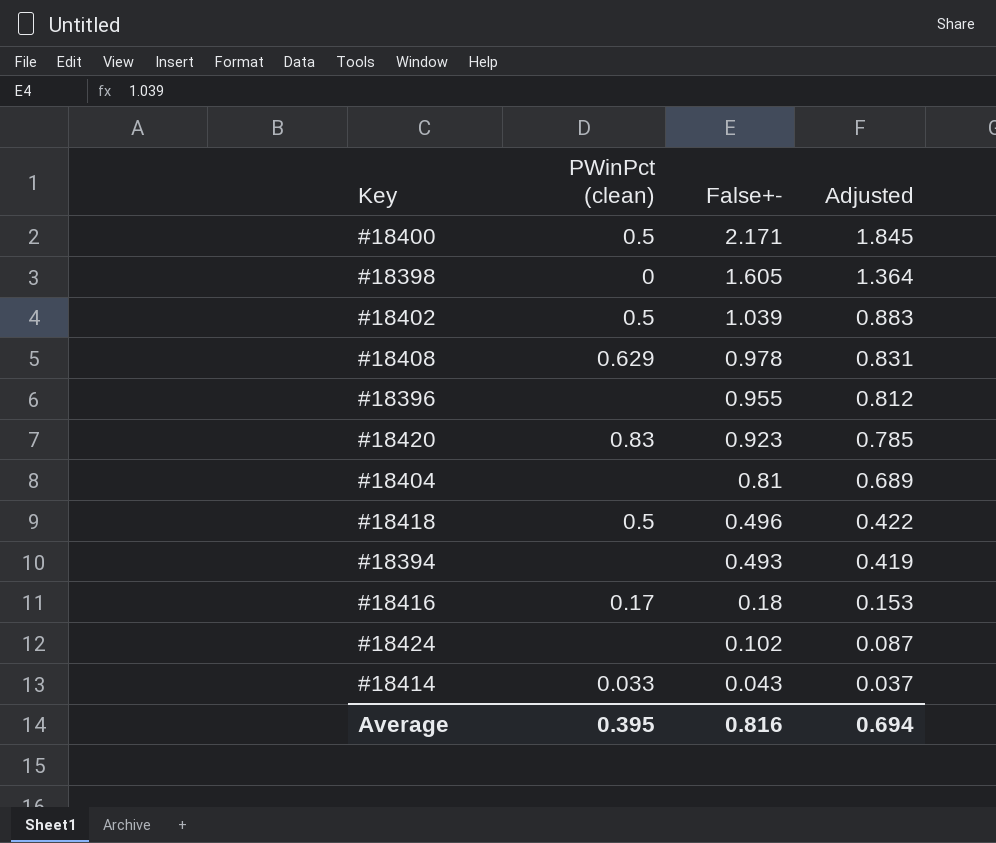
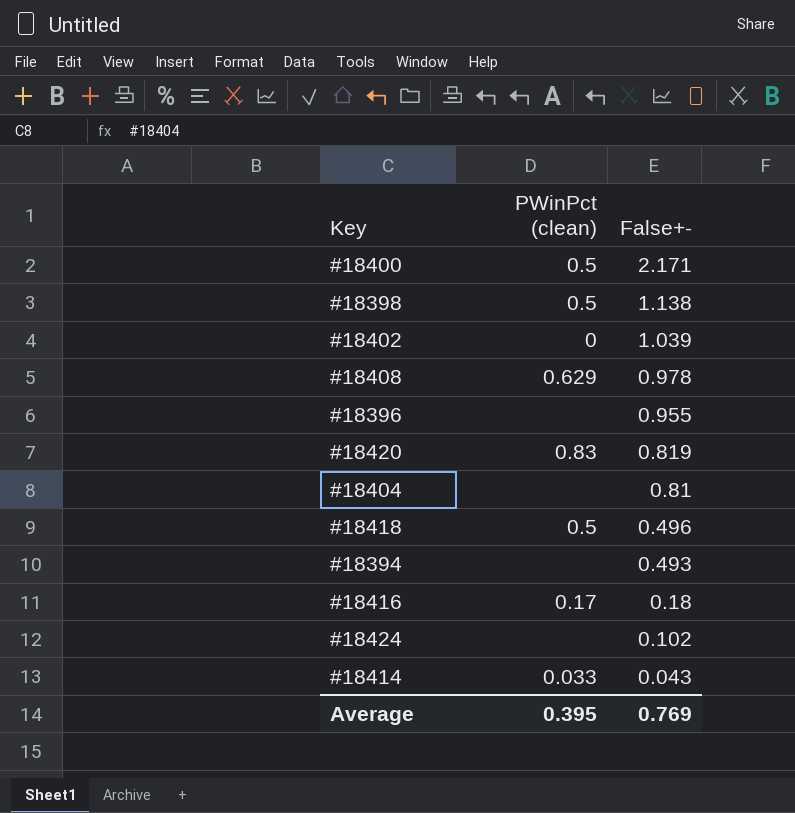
column Adjusted | formula: [False+-] * 0.85 -> none
#18398 | PWinPct (clean): 0 -> 0.5
#18398 | False+-: 1.605 -> 1.138
#18402 | PWinPct (clean): 0.5 -> 0
#18420 | False+-: 0.923 -> 0.819
Average | False+-: 0.816 -> 0.769

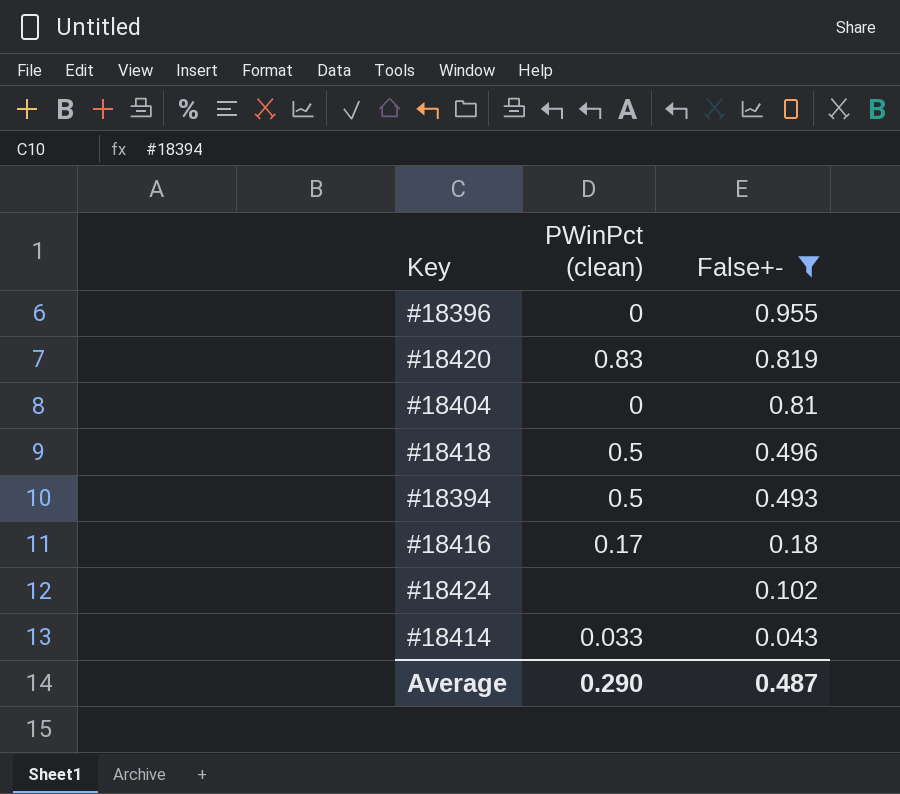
filter: none -> False+- <= 0.955
#18396 | PWinPct (clean): none -> 0
#18404 | PWinPct (clean): none -> 0
#18394 | PWinPct (clean): none -> 0.5
Average | PWinPct (clean): 0.395 -> 0.290
Average | False+-: 0.769 -> 0.487

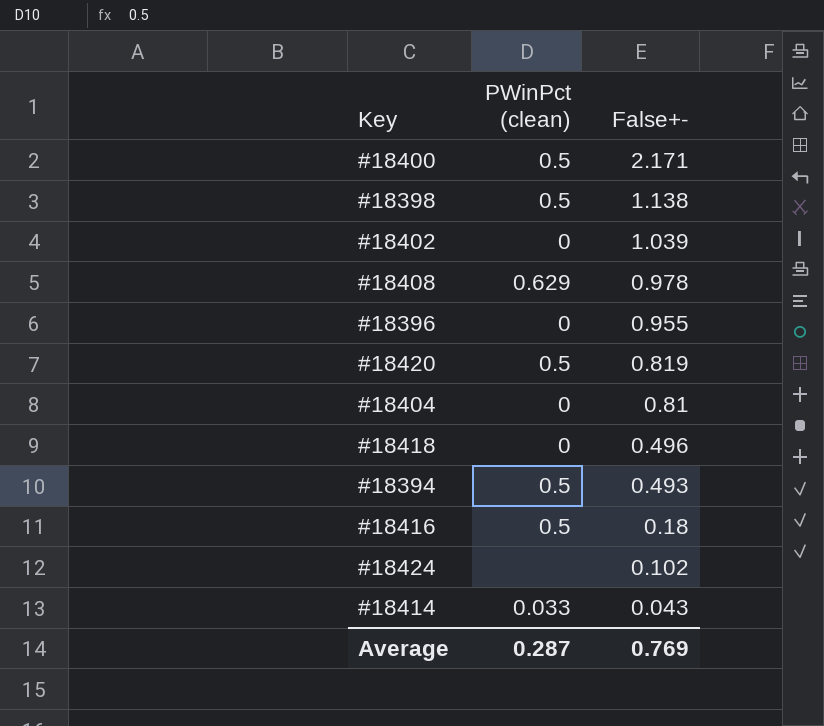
filter: False+- <= 0.955 -> none
#18420 | PWinPct (clean): 0.83 -> 0.5
#18418 | PWinPct (clean): 0.5 -> 0
#18416 | PWinPct (clean): 0.17 -> 0.5
Average | PWinPct (clean): 0.290 -> 0.287
Average | False+-: 0.487 -> 0.769

